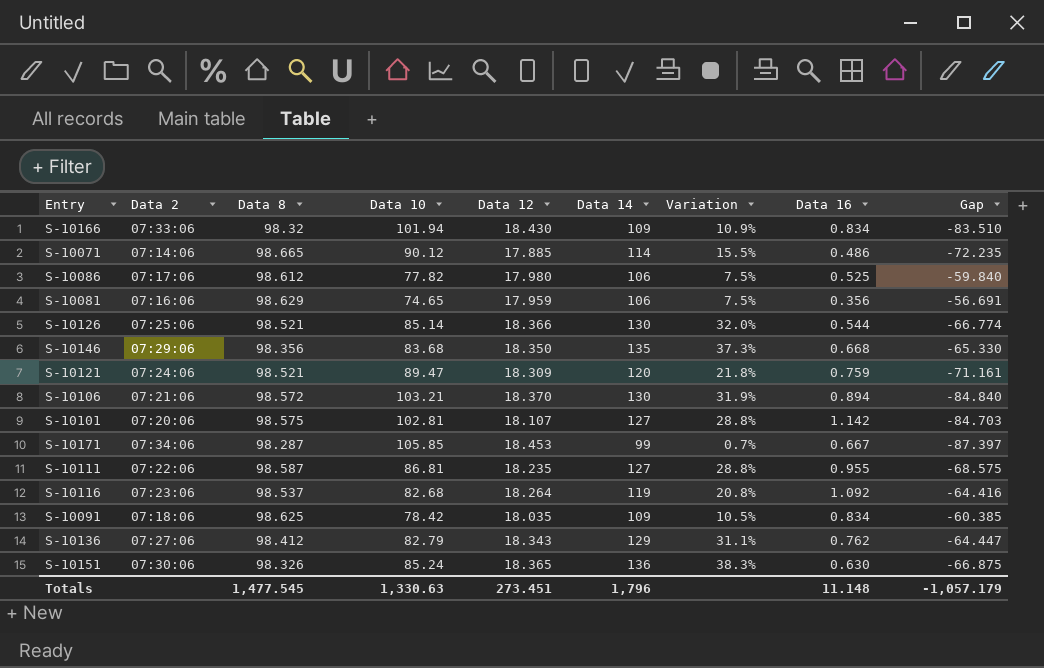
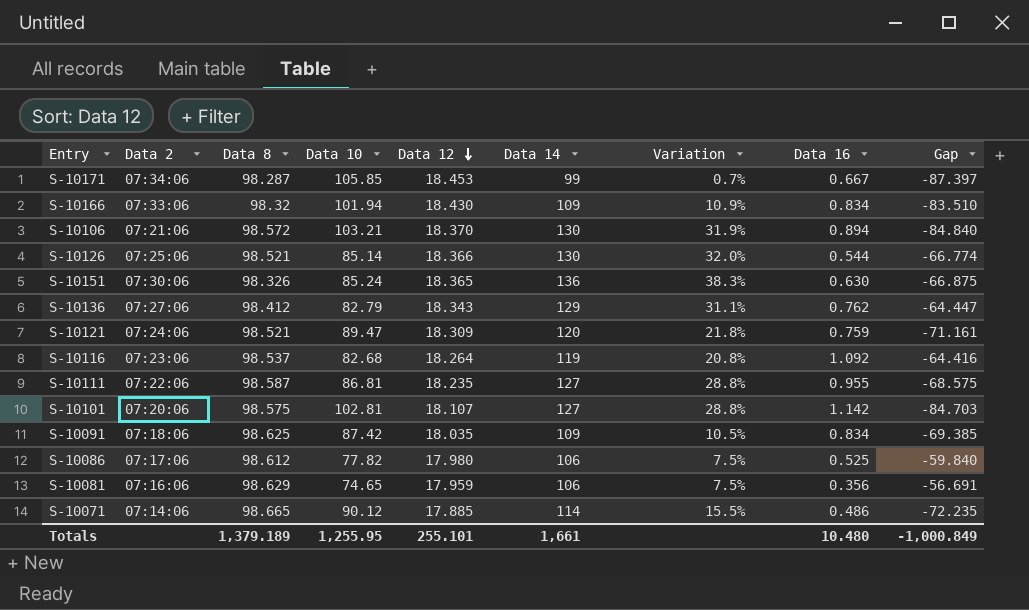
row order: none -> Data 12 descending
row S-10146: 07:29:06 | 98.356 | 83.68 | 18.350 | 135 | 37.3% | 0.668 | -65.330 -> none
S-10091 | Data 10: 78.42 -> 87.42
S-10091 | Gap: -60.385 -> -69.385
Totals | Data 8: 1,477.545 -> 1,379.189
Totals | Data 10: 1,330.63 -> 1,255.95
Totals | Data 12: 273.451 -> 255.101
Totals | Data 14: 1,796 -> 1,661
Totals | Data 16: 11.148 -> 10.480
Totals | Gap: -1,057.179 -> -1,000.849

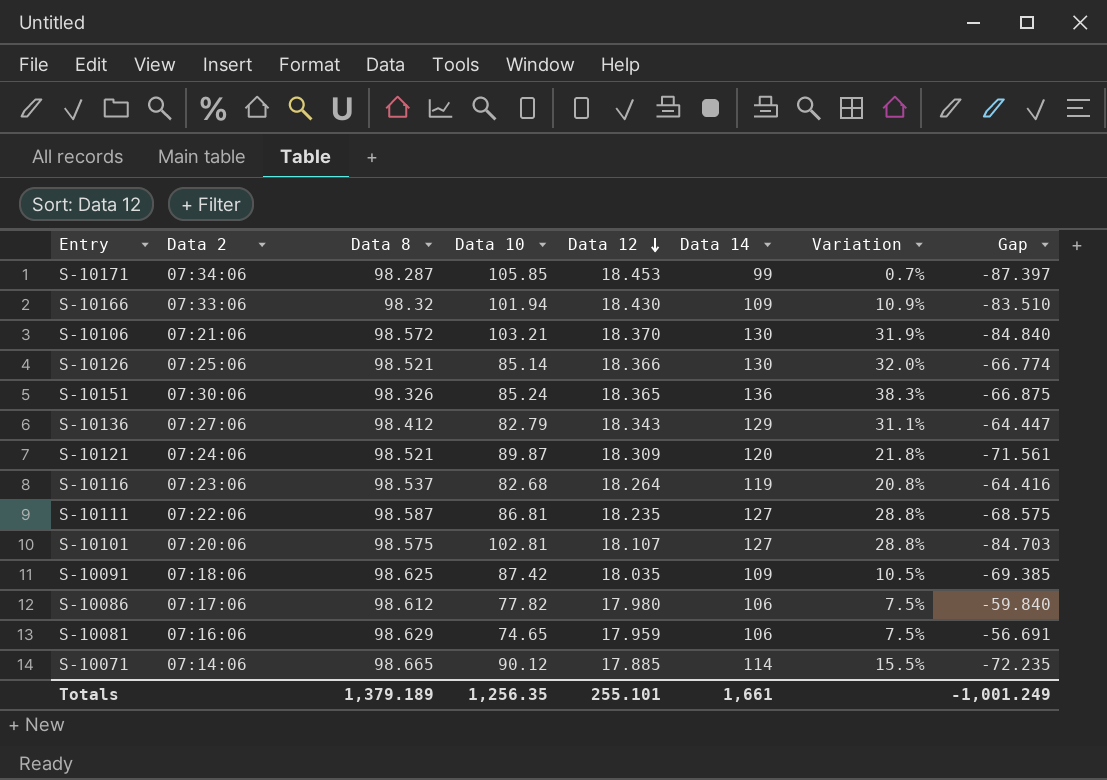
column Data 16 | position: 8 -> none
S-10121 | Data 10: 89.47 -> 89.87
S-10121 | Gap: -71.161 -> -71.561
Totals | Data 10: 1,255.95 -> 1,256.35
Totals | Gap: -1,000.849 -> -1,001.249

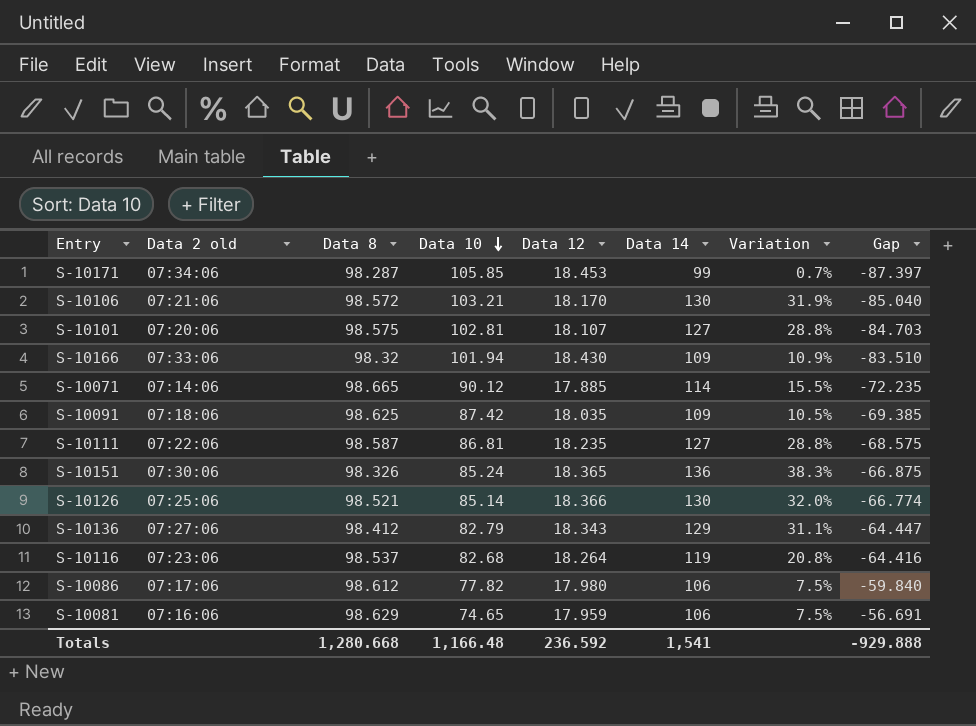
row order: Data 12 descending -> Data 10 descending
column name: Data 2 -> Data 2 old
row S-10121: 07:24:06 | 98.521 | 89.87 | 18.309 | 120 | 21.8% | -71.561 -> none
S-10106 | Data 12: 18.370 -> 18.170
S-10106 | Gap: -84.840 -> -85.040
Totals | Data 8: 1,379.189 -> 1,280.668
Totals | Data 10: 1,256.35 -> 1,166.48
Totals | Data 12: 255.101 -> 236.592
Totals | Data 14: 1,661 -> 1,541
Totals | Gap: -1,001.249 -> -929.888

